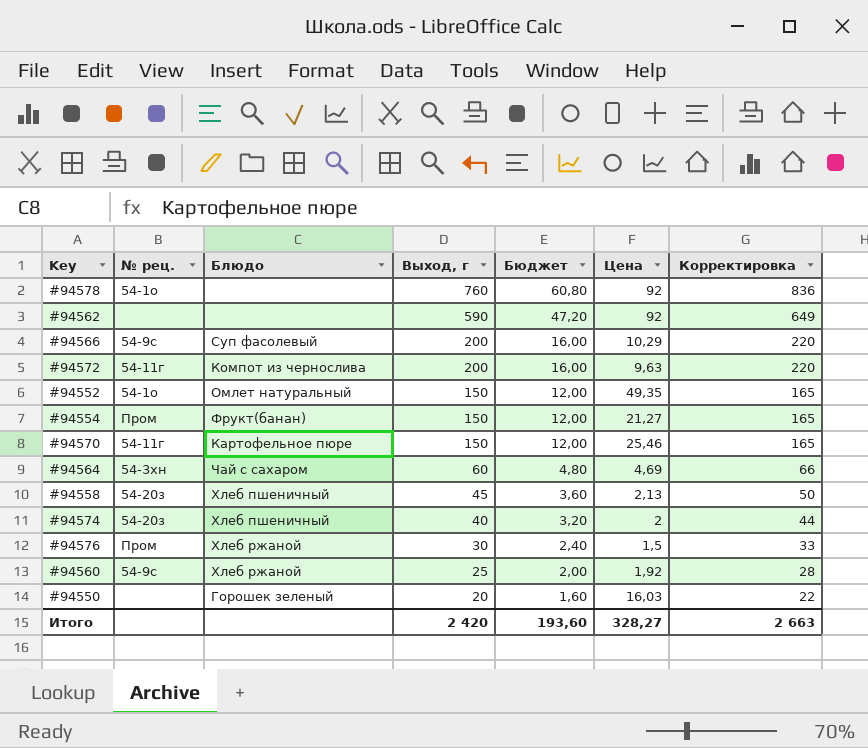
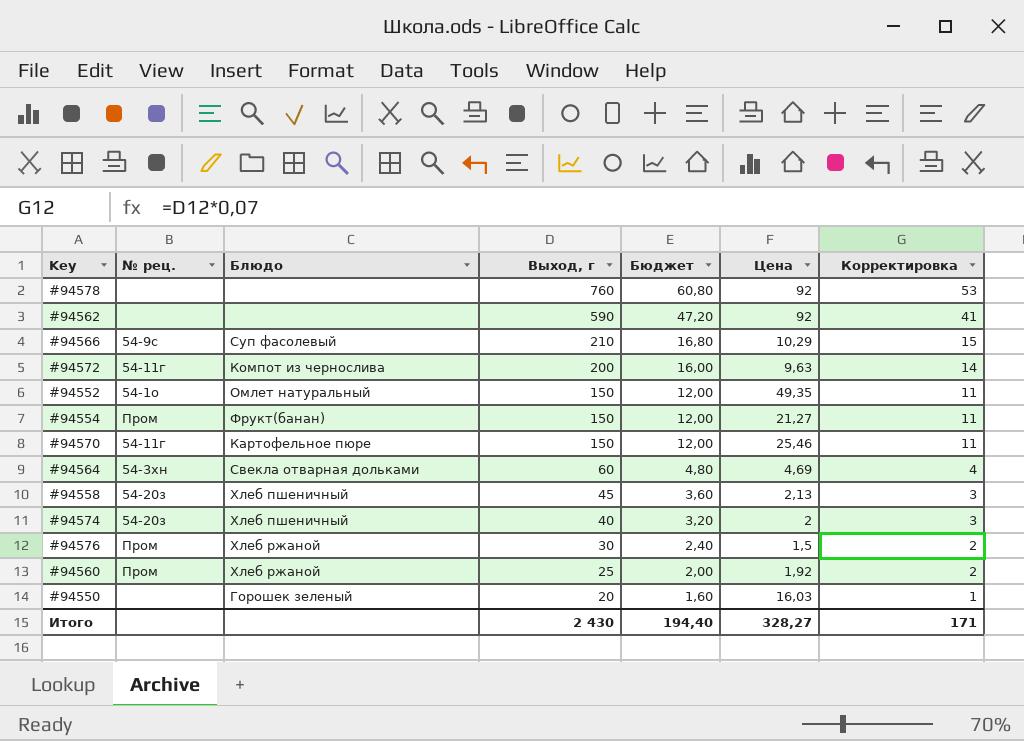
column Корректировка | formula: [Выход, г] * 1,1 -> [Выход, г] * 0,07
#94578 | № рец.: 54-1о -> none
#94566 | Выход, г: 200 -> 210
#94566 | Бюджет: 16,00 -> 16,80
#94564 | Блюдо: Чай с сахаром -> Свекла отварная дольками
#94560 | № рец.: 54-9с -> Пром
Итого | Выход, г: 2 420 -> 2 430
Итого | Бюджет: 193,60 -> 194,40
Итого | Корректировка: 2 663 -> 171

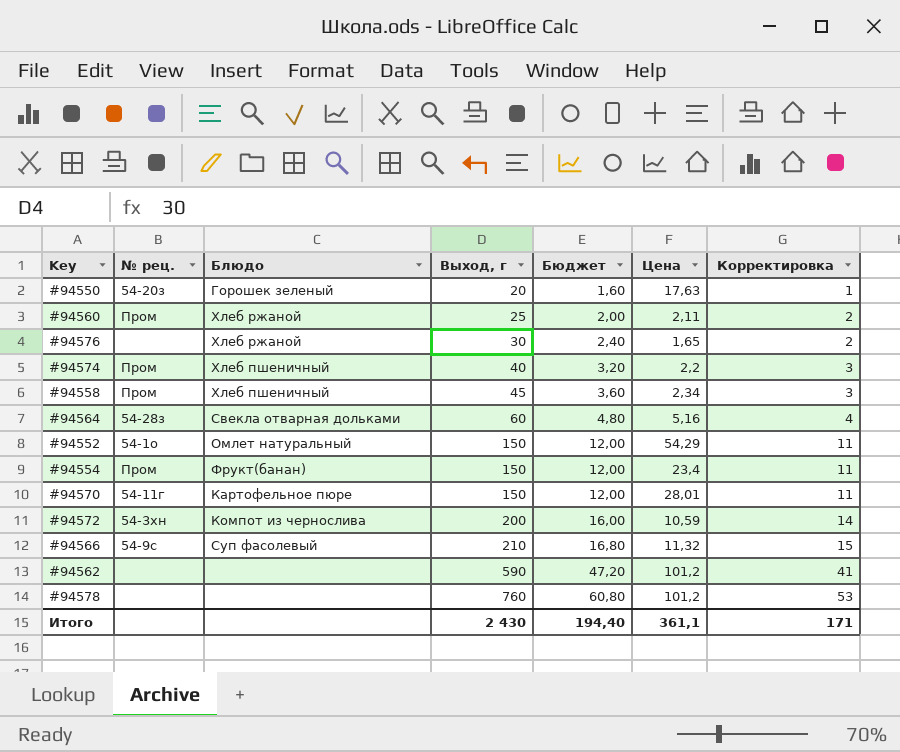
row order: Выход, г descending -> Выход, г ascending
#94550 | № рец.: none -> 54-20з
#94550 | Цена: 16,03 -> 17,63
#94560 | Цена: 1,92 -> 2,11
#94576 | № рец.: Пром -> none
#94576 | Цена: 1,5 -> 1,65
#94574 | № рец.: 54-20з -> Пром
#94574 | Цена: 2 -> 2,2
#94558 | № рец.: 54-20з -> Пром
#94558 | Цена: 2,13 -> 2,34
#94564 | № рец.: 54-3хн -> 54-28з
#94564 | Цена: 4,69 -> 5,16
#94552 | Цена: 49,35 -> 54,29
#94554 | Цена: 21,27 -> 23,4
#94570 | Цена: 25,46 -> 28,01
#94572 | № рец.: 54-11г -> 54-3хн
#94572 | Цена: 9,63 -> 10,59
#94566 | Цена: 10,29 -> 11,32
#94562 | Цена: 92 -> 101,2
#94578 | Цена: 92 -> 101,2
Итого | Цена: 328,27 -> 361,1

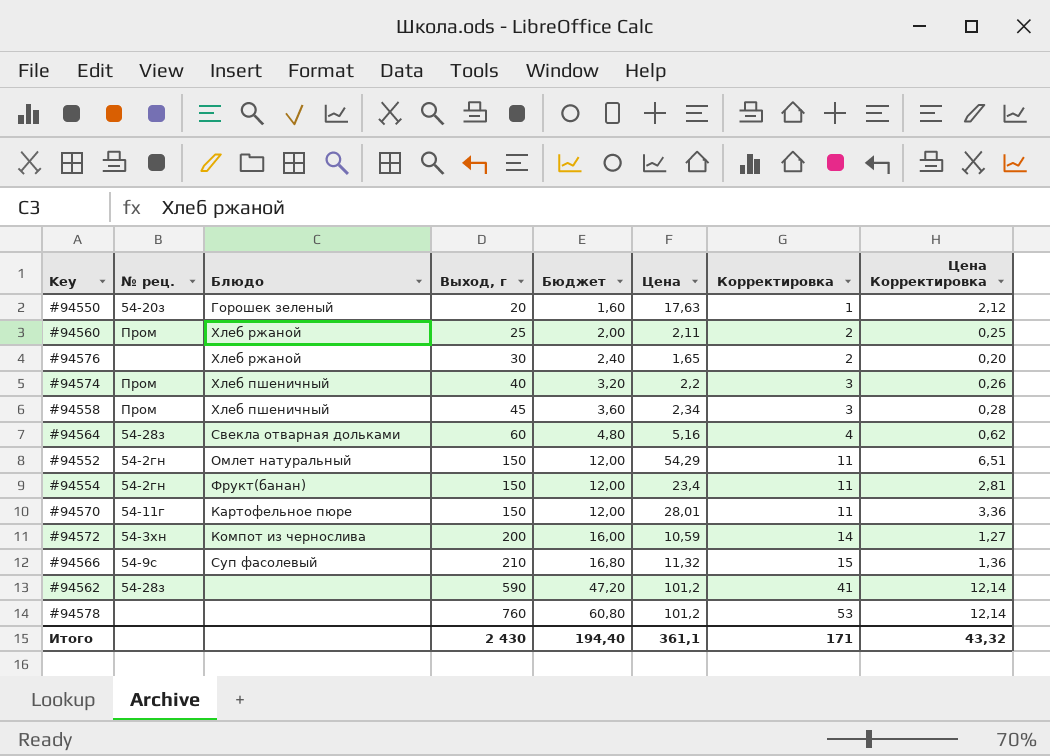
column Цена Корректировка | formula: none -> [Цена] * 0,12
#94552 | № рец.: 54-1о -> 54-2гн
#94554 | № рец.: Пром -> 54-2гн
#94562 | № рец.: none -> 54-28з

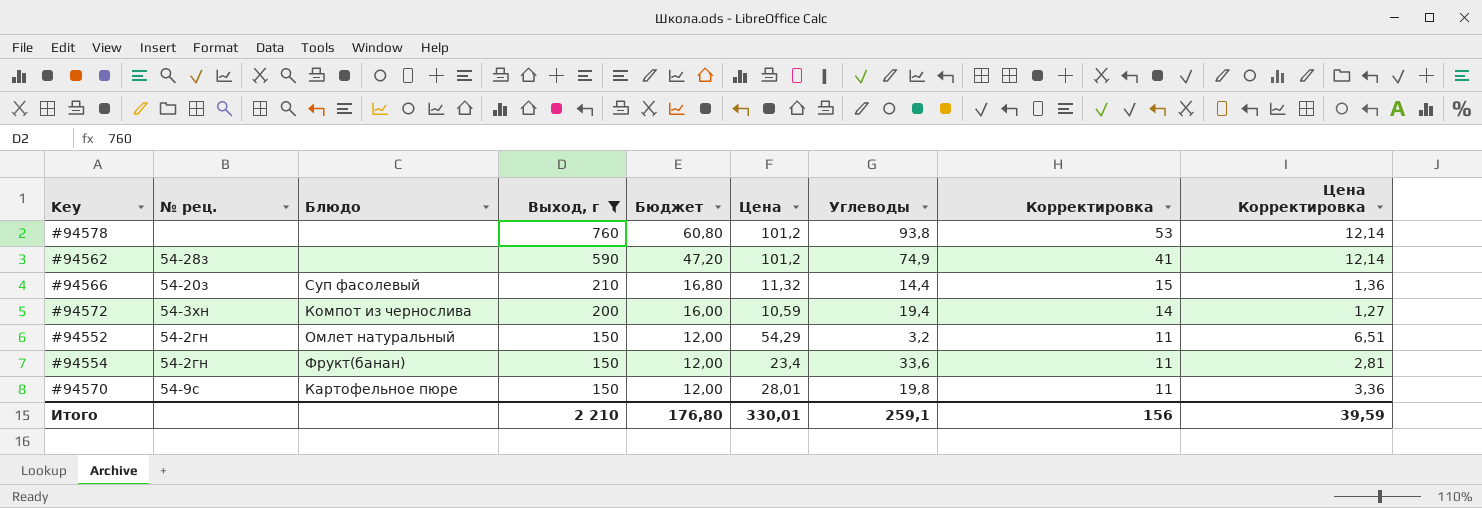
filter: none -> Выход, г >= 150
row order: Выход, г ascending -> Выход, г descending
column Углеводы | position: none -> 7
#94566 | № рец.: 54-9с -> 54-20з
#94570 | № рец.: 54-11г -> 54-9с
Итого | Выход, г: 2 430 -> 2 210
Итого | Бюджет: 194,40 -> 176,80
Итого | Цена: 361,1 -> 330,01
Итого | Корректировка: 171 -> 156
Итого | Цена Корректировка: 43,32 -> 39,59

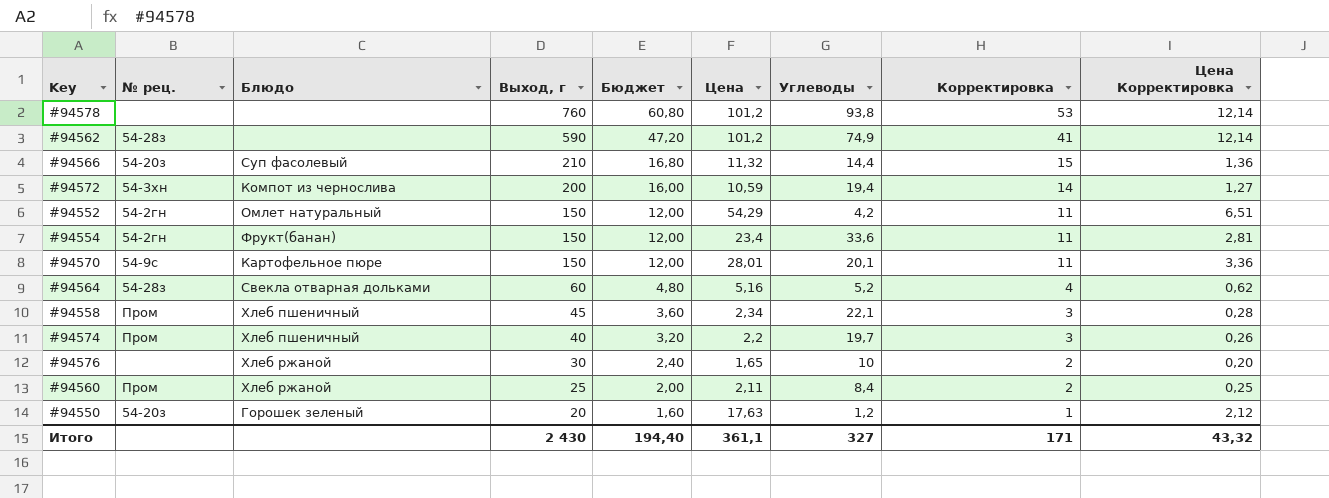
filter: Выход, г >= 150 -> none
#94552 | Углеводы: 3,2 -> 4,2
#94570 | Углеводы: 19,8 -> 20,1
Итого | Выход, г: 2 210 -> 2 430
Итого | Бюджет: 176,80 -> 194,40
Итого | Цена: 330,01 -> 361,1
Итого | Углеводы: 259,1 -> 327
Итого | Корректировка: 156 -> 171
Итого | Цена Корректировка: 39,59 -> 43,32

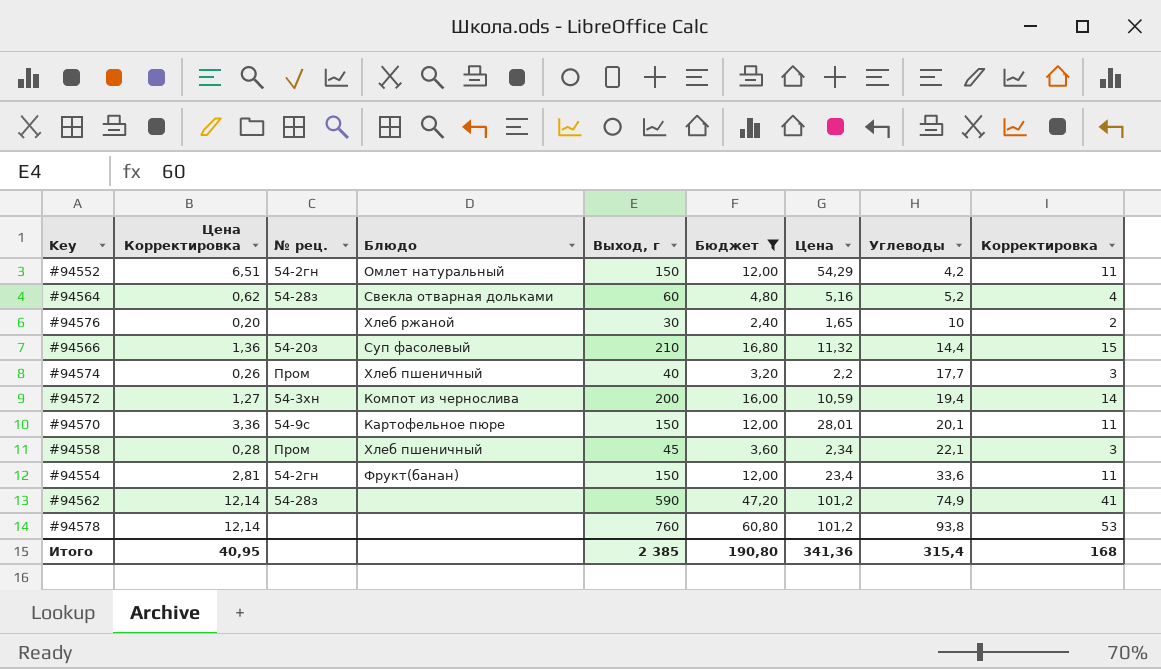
filter: none -> Бюджет >= 2,40
row order: Выход, г descending -> Углеводы ascending
column Цена Корректировка | position: 9 -> 2
#94574 | Углеводы: 19,7 -> 17,7
Итого | Цена Корректировка: 43,32 -> 40,95
Итого | Выход, г: 2 430 -> 2 385
Итого | Бюджет: 194,40 -> 190,80
Итого | Цена: 361,1 -> 341,36
Итого | Углеводы: 327 -> 315,4
Итого | Корректировка: 171 -> 168

